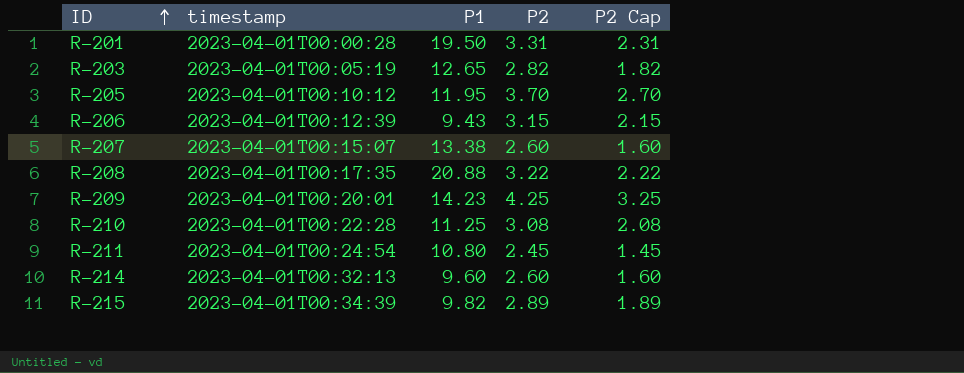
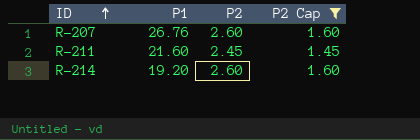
filter: none -> P2 Cap <= 1.60
column timestamp | position: 2 -> none
R-207 | P1: 13.38 -> 26.76
R-211 | P1: 10.80 -> 21.60
R-214 | P1: 9.60 -> 19.20

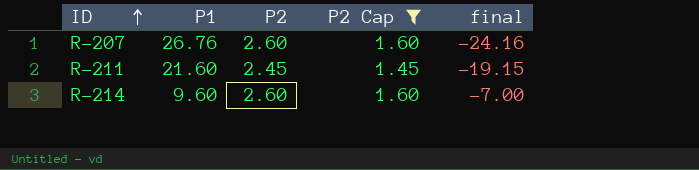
column final | formula: none -> [P2] - [P1]
R-214 | P1: 19.20 -> 9.60

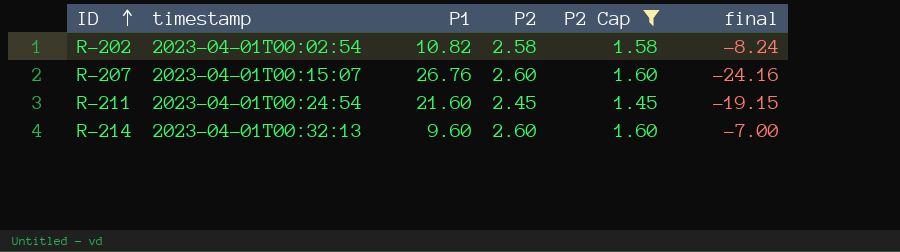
column timestamp | position: none -> 2
row R-202: none -> 2023-04-01T00:02:54 | 10.82 | 2.58 | 1.58 | -8.24

